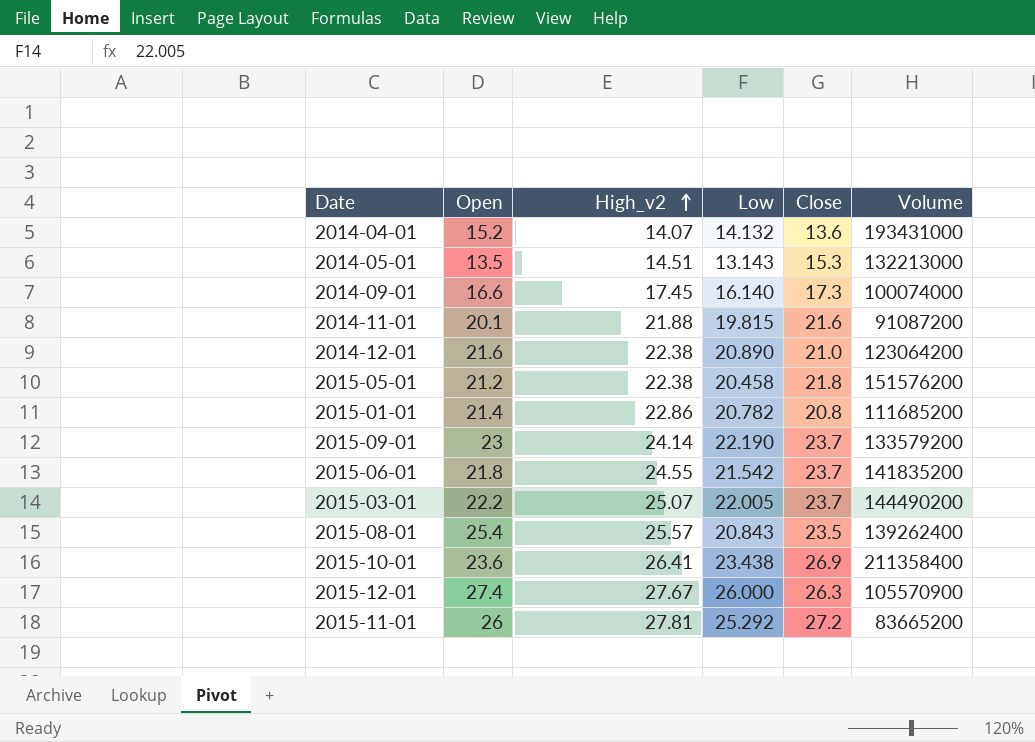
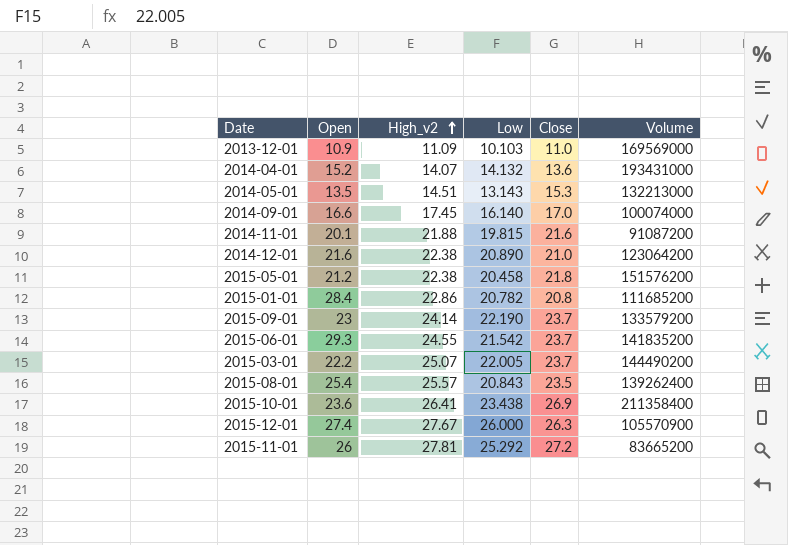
row 2013-12-01: none -> 10.9 | 11.09 | 10.103 | 11.0 | 169569000
2014-09-01 | Close: 17.3 -> 17.0
2015-01-01 | Open: 21.4 -> 28.4
2015-06-01 | Open: 21.8 -> 29.3

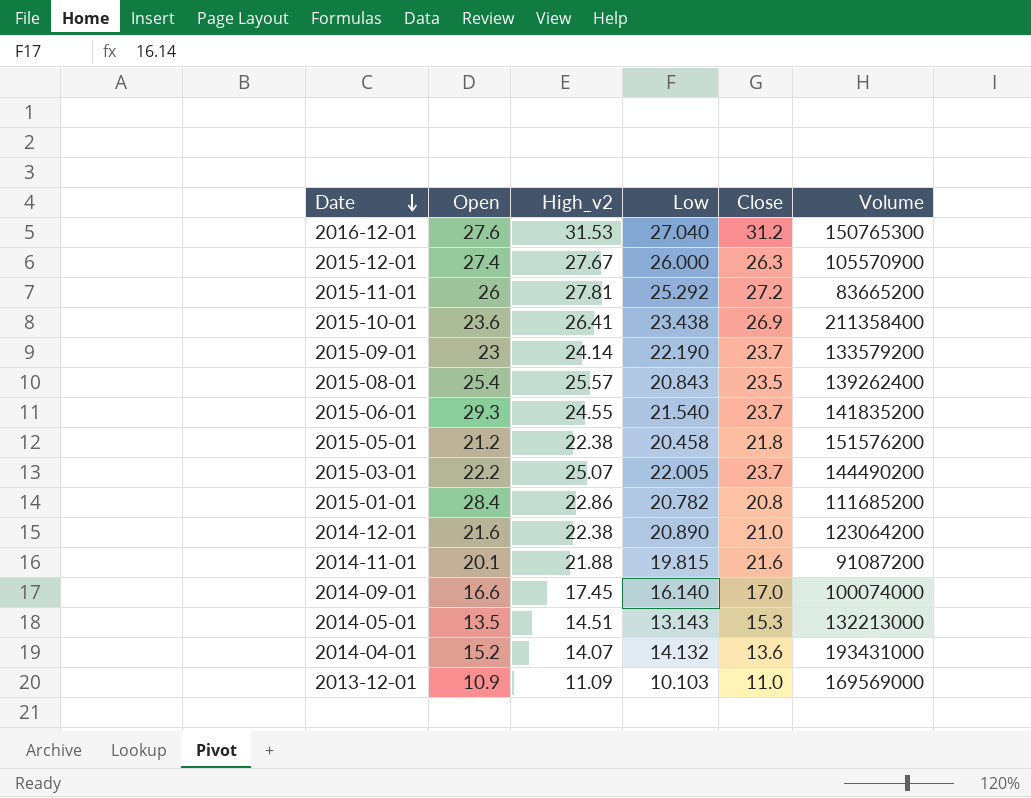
row order: High_v2 ascending -> Date descending
row 2016-12-01: none -> 27.6 | 31.53 | 27.040 | 31.2 | 150765300
2015-06-01 | Low: 21.542 -> 21.540

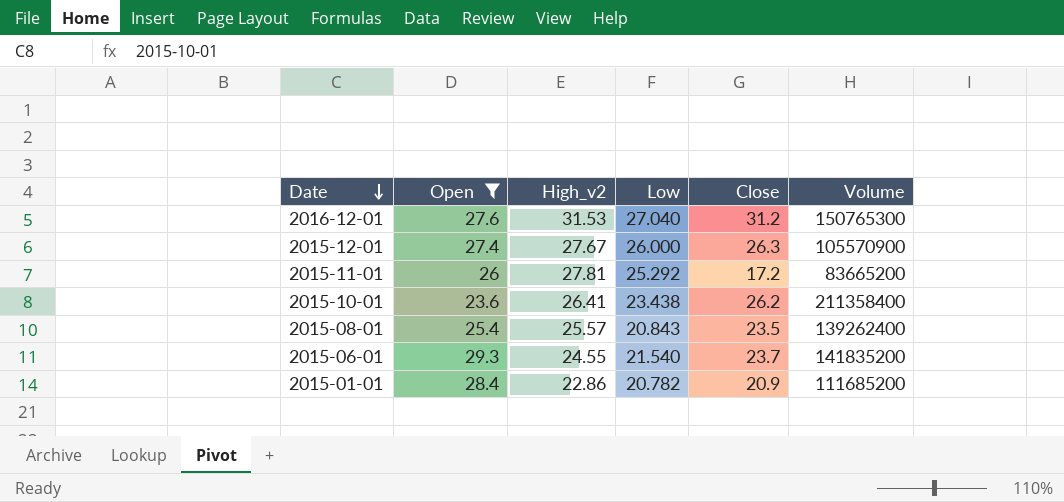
filter: none -> Open >= 23.6
2015-11-01 | Close: 27.2 -> 17.2
2015-10-01 | Close: 26.9 -> 26.2
2015-01-01 | Close: 20.8 -> 20.9

